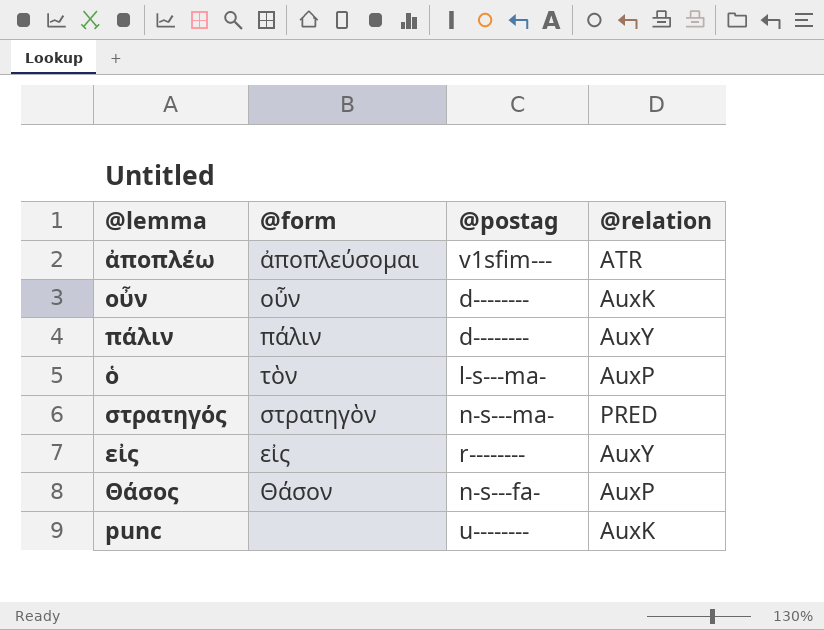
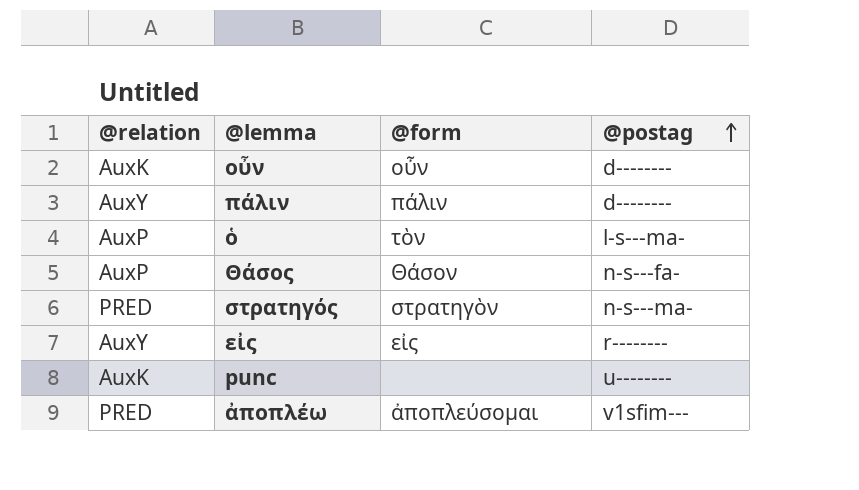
row order: none -> @postag ascending
column @relation | position: 4 -> 1
ἀποπλέω | @relation: ATR -> PRED

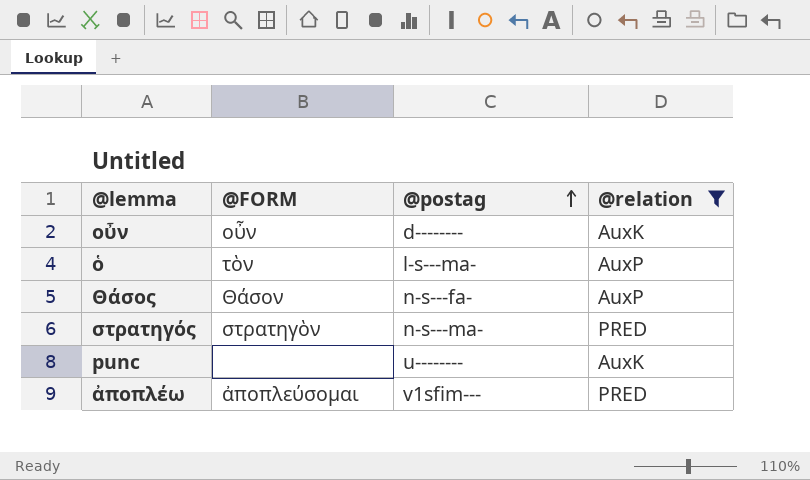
filter: none -> @relation != AuxY
column name: @form -> @FORM
column @relation | position: 1 -> 4

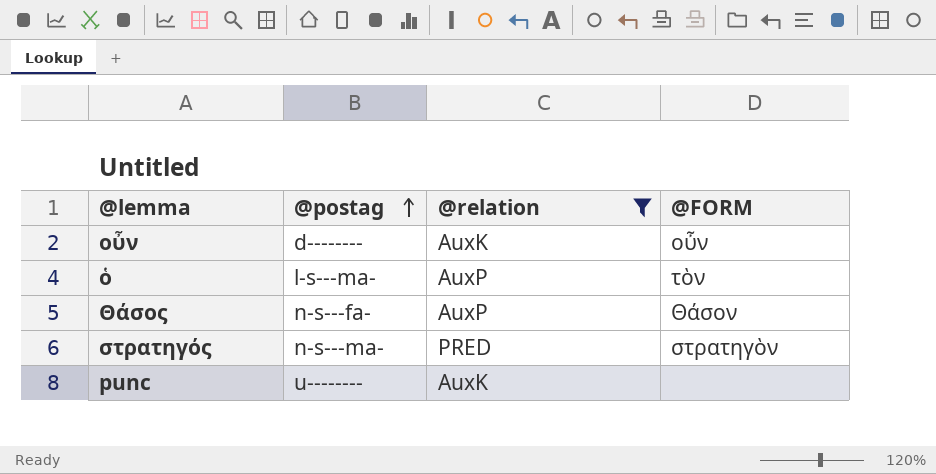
column @FORM | position: 2 -> 4
row ἀποπλέω: ἀποπλεύσομαι | v1sfim--- | PRED -> none

